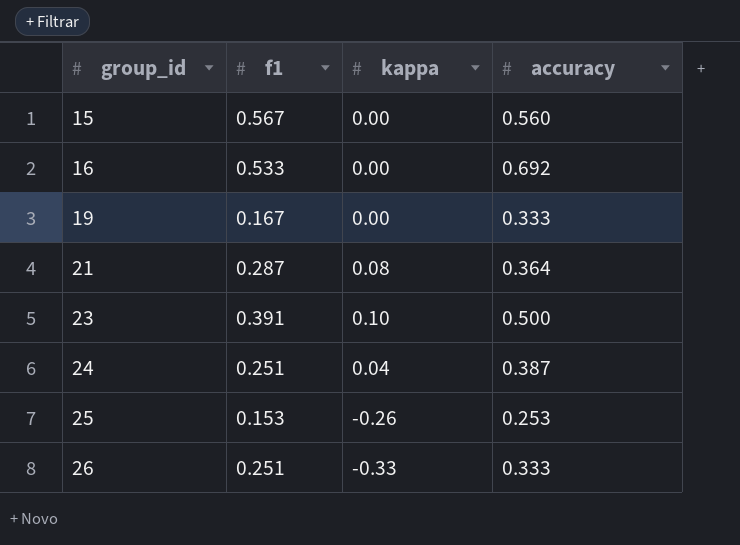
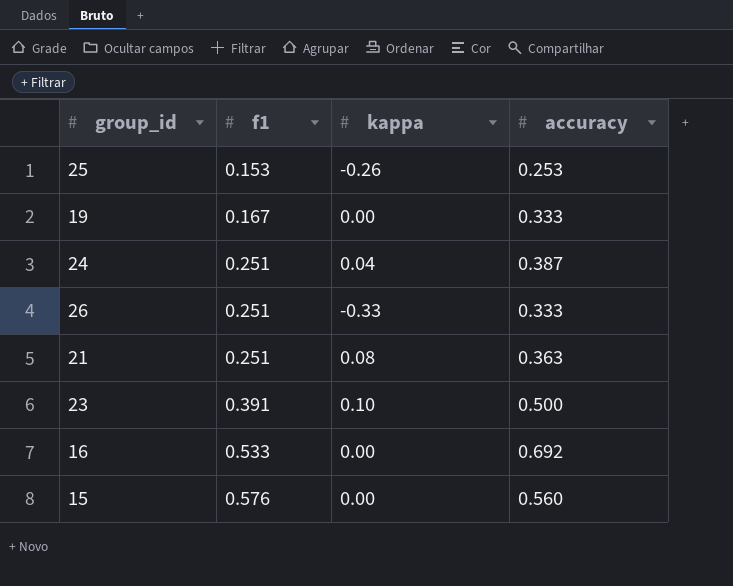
row order: group_id ascending -> f1 ascending
21 | f1: 0.287 -> 0.251
21 | accuracy: 0.364 -> 0.363
15 | f1: 0.567 -> 0.576

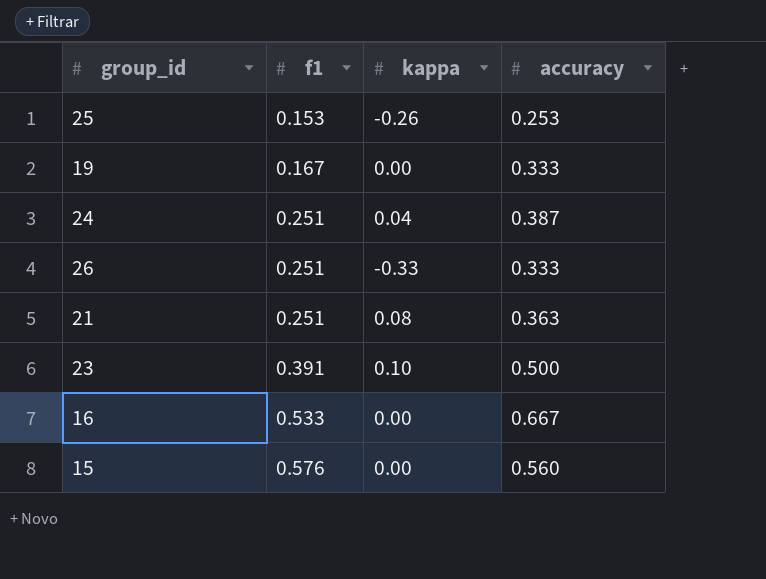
16 | accuracy: 0.692 -> 0.667

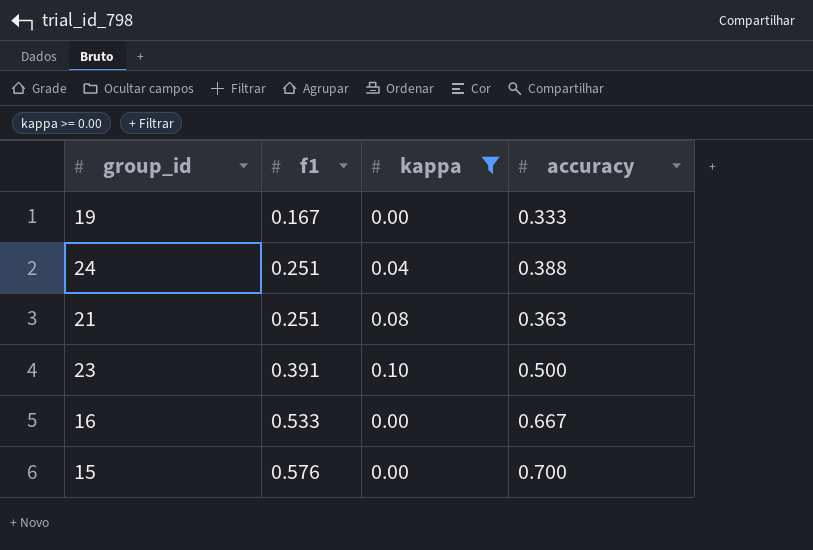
filter: none -> kappa >= 0.00
24 | accuracy: 0.387 -> 0.388
15 | accuracy: 0.560 -> 0.700

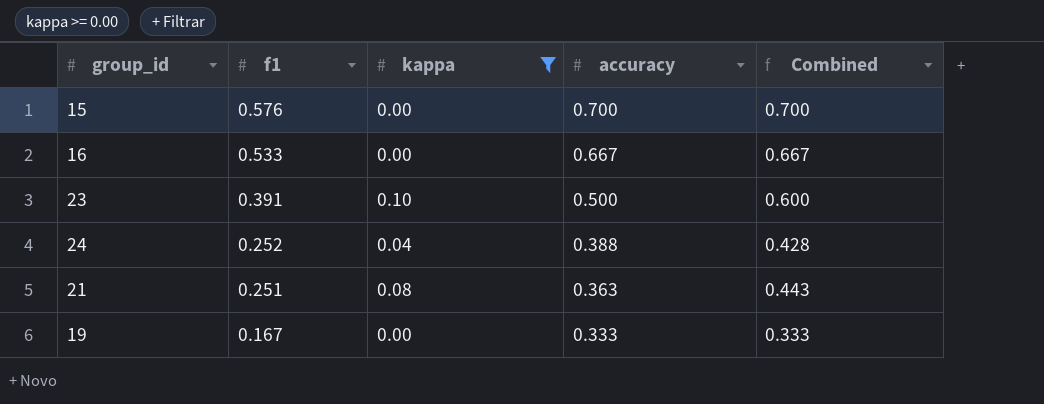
row order: f1 ascending -> f1 descending
column Combined | formula: none -> [kappa] + [accuracy]
24 | f1: 0.251 -> 0.252

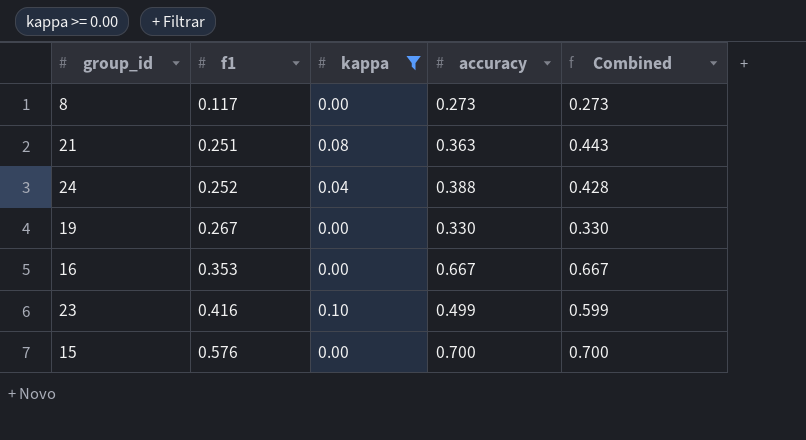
row order: f1 descending -> f1 ascending
row 8: none -> 0.117 | 0.00 | 0.273 | 0.273
19 | f1: 0.167 -> 0.267
19 | accuracy: 0.333 -> 0.330
19 | Combined: 0.333 -> 0.330
16 | f1: 0.533 -> 0.353
23 | f1: 0.391 -> 0.416
23 | accuracy: 0.500 -> 0.499
23 | Combined: 0.600 -> 0.599

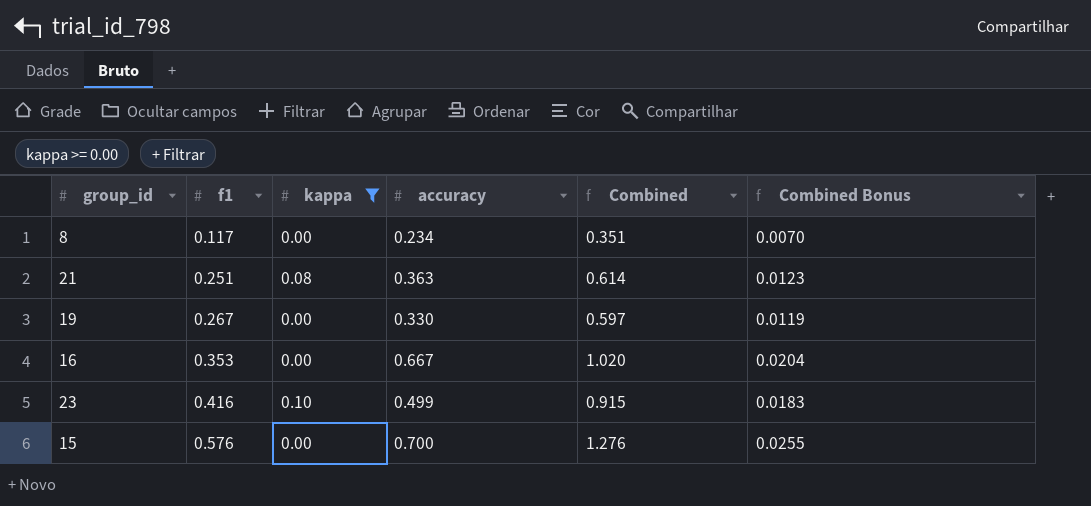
column Combined | formula: [kappa] + [accuracy] -> [f1] + [accuracy]
column Combined Bonus | formula: none -> [Combined] * 0.02
row 24: 0.252 | 0.04 | 0.388 | 0.428 -> none
8 | accuracy: 0.273 -> 0.234

